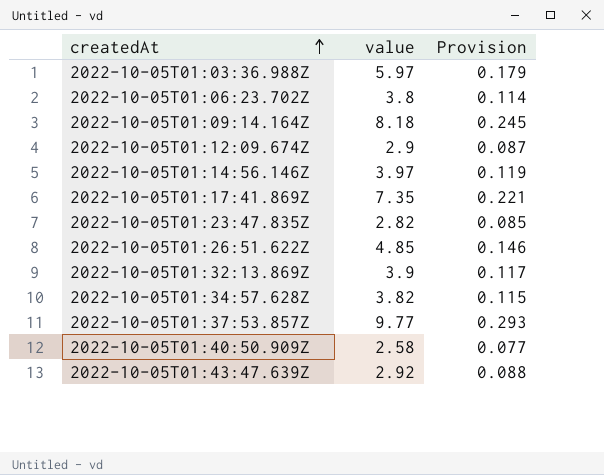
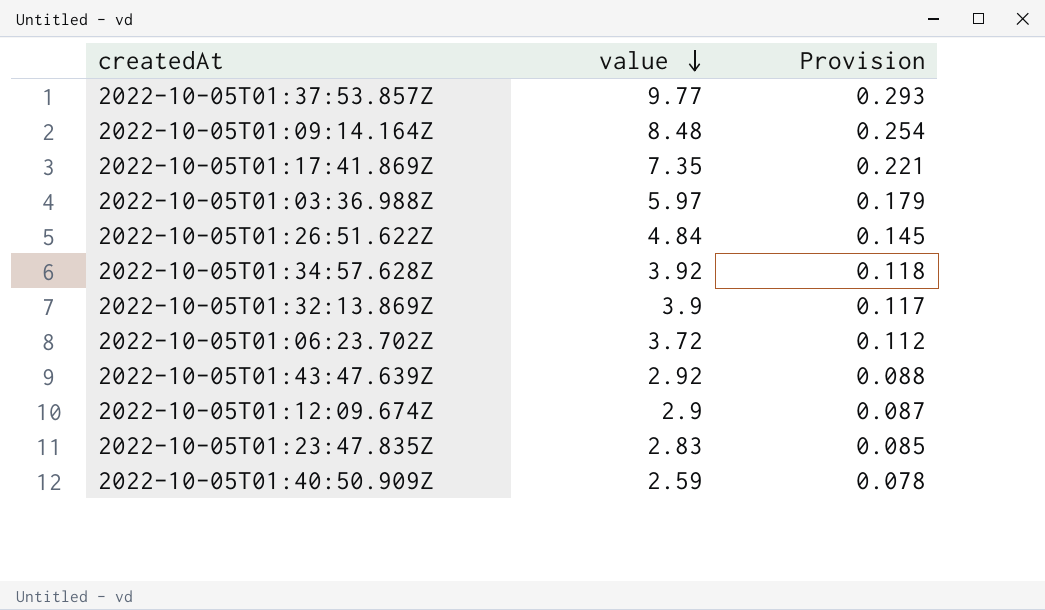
row order: createdAt ascending -> value descending
row 2022-10-05T01:14:56.146Z: 3.97 | 0.119 -> none
2022-10-05T01:09:14.164Z | value: 8.18 -> 8.48
2022-10-05T01:09:14.164Z | Provision: 0.245 -> 0.254
2022-10-05T01:26:51.622Z | value: 4.85 -> 4.84
2022-10-05T01:26:51.622Z | Provision: 0.146 -> 0.145
2022-10-05T01:34:57.628Z | value: 3.82 -> 3.92
2022-10-05T01:34:57.628Z | Provision: 0.115 -> 0.118
2022-10-05T01:06:23.702Z | value: 3.8 -> 3.72
2022-10-05T01:06:23.702Z | Provision: 0.114 -> 0.112
2022-10-05T01:23:47.835Z | value: 2.82 -> 2.83
2022-10-05T01:40:50.909Z | value: 2.58 -> 2.59
2022-10-05T01:40:50.909Z | Provision: 0.077 -> 0.078

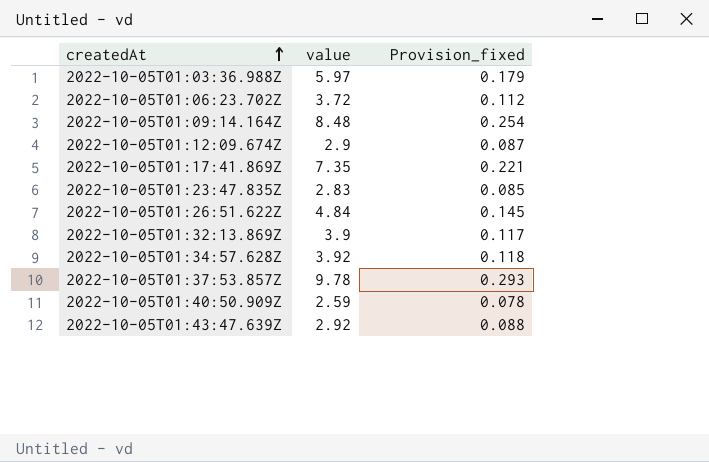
row order: value descending -> createdAt ascending
column name: Provision -> Provision_fixed
2022-10-05T01:37:53.857Z | value: 9.77 -> 9.78

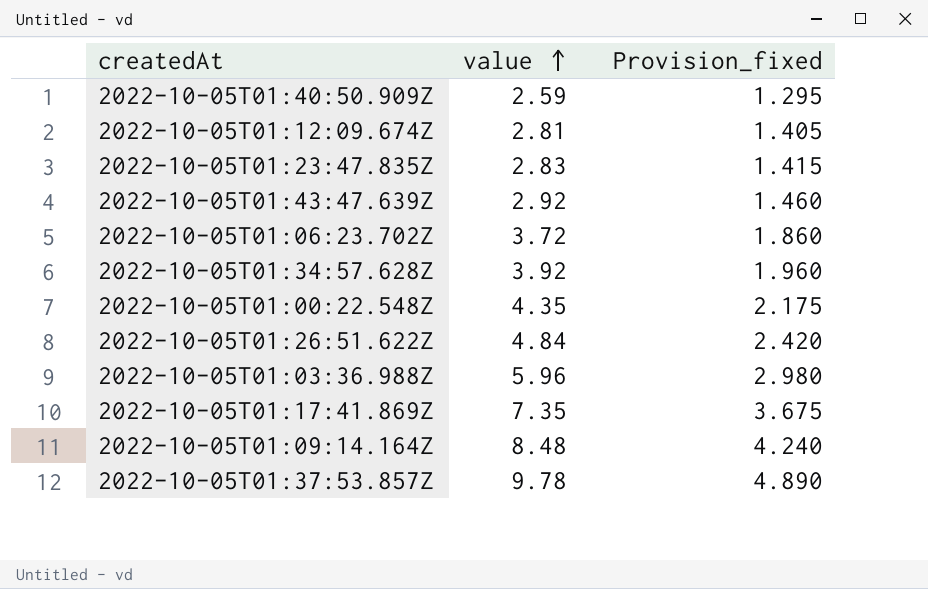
row order: createdAt ascending -> value ascending
column Provision_fixed | formula: [value] * 0.03 -> [value] * 0.5
row 2022-10-05T01:32:13.869Z: 3.9 | 0.117 -> none
2022-10-05T01:12:09.674Z | value: 2.9 -> 2.81
row 2022-10-05T01:00:22.548Z: none -> 4.35 | 2.175
2022-10-05T01:03:36.988Z | value: 5.97 -> 5.96

